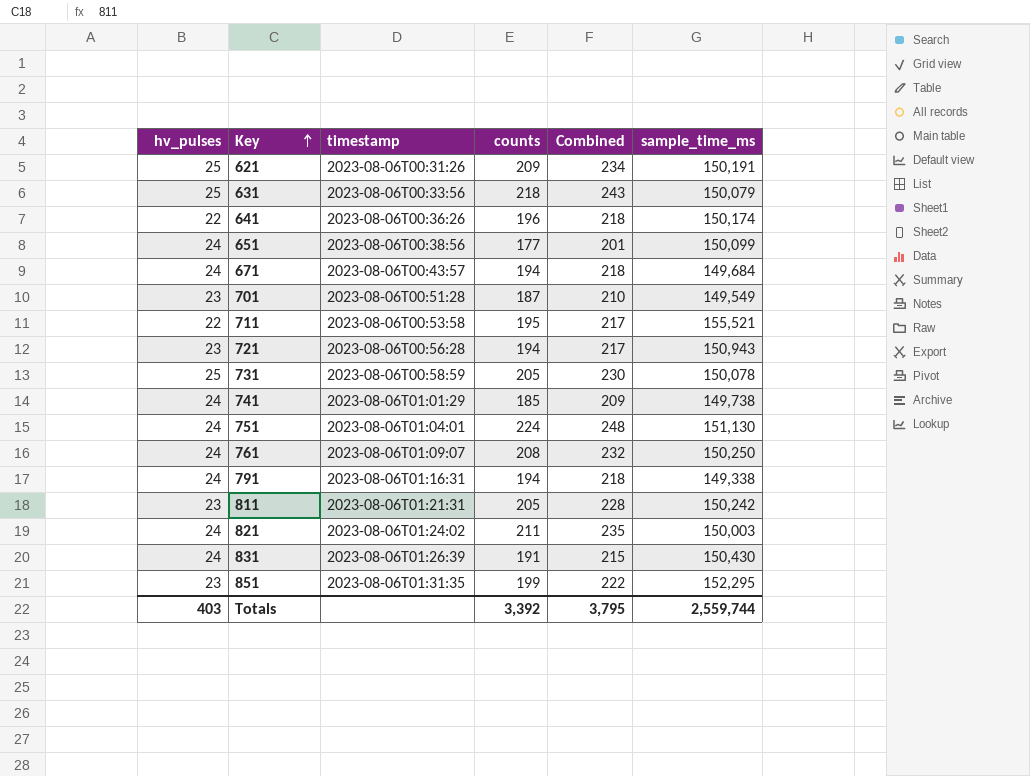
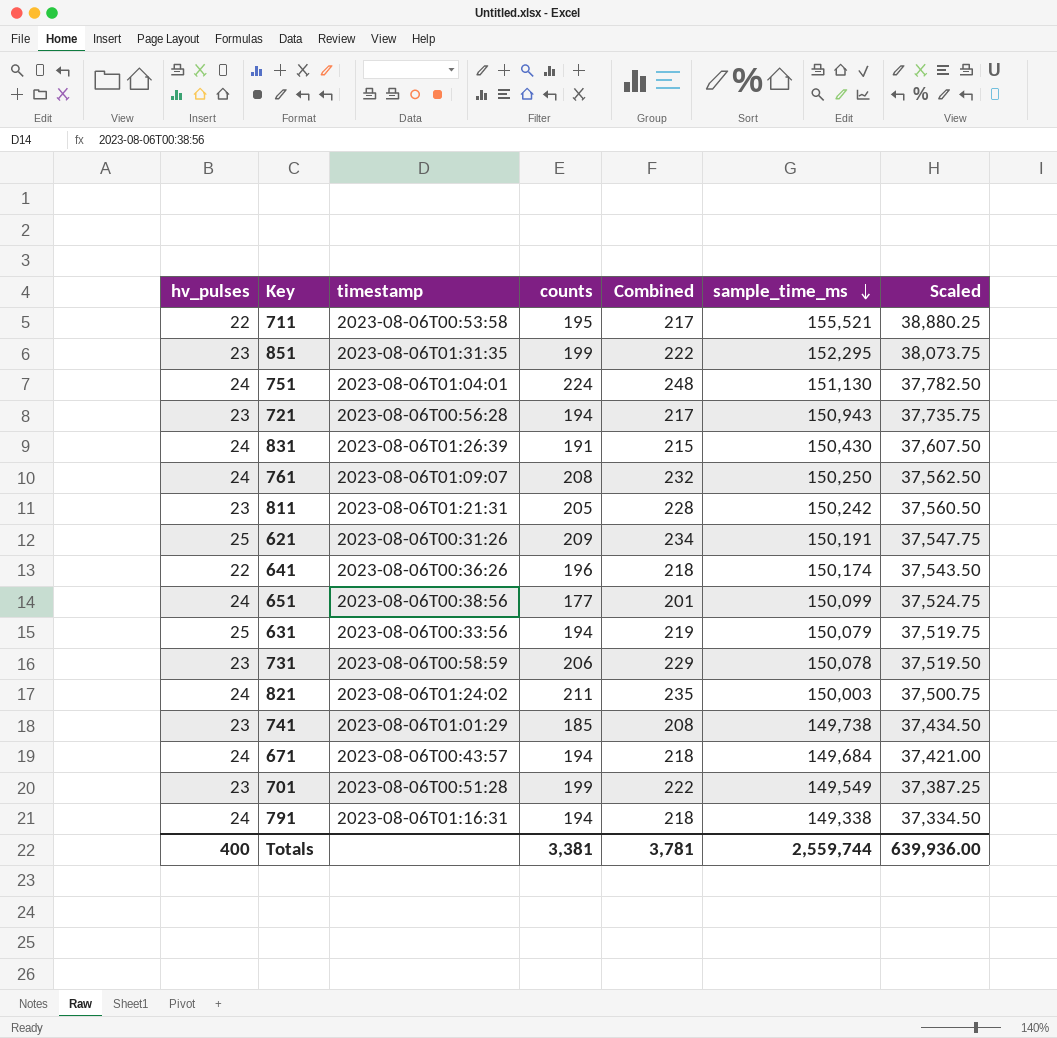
row order: Key ascending -> sample_time_ms descending
column Scaled | formula: none -> [sample_time_ms] * 0.25
631 | counts: 218 -> 194
631 | Combined: 243 -> 219
731 | hv_pulses: 25 -> 23
731 | counts: 205 -> 206
731 | Combined: 230 -> 229
741 | hv_pulses: 24 -> 23
741 | Combined: 209 -> 208
701 | counts: 187 -> 199
701 | Combined: 210 -> 222
Totals | hv_pulses: 403 -> 400
Totals | counts: 3,392 -> 3,381
Totals | Combined: 3,795 -> 3,781

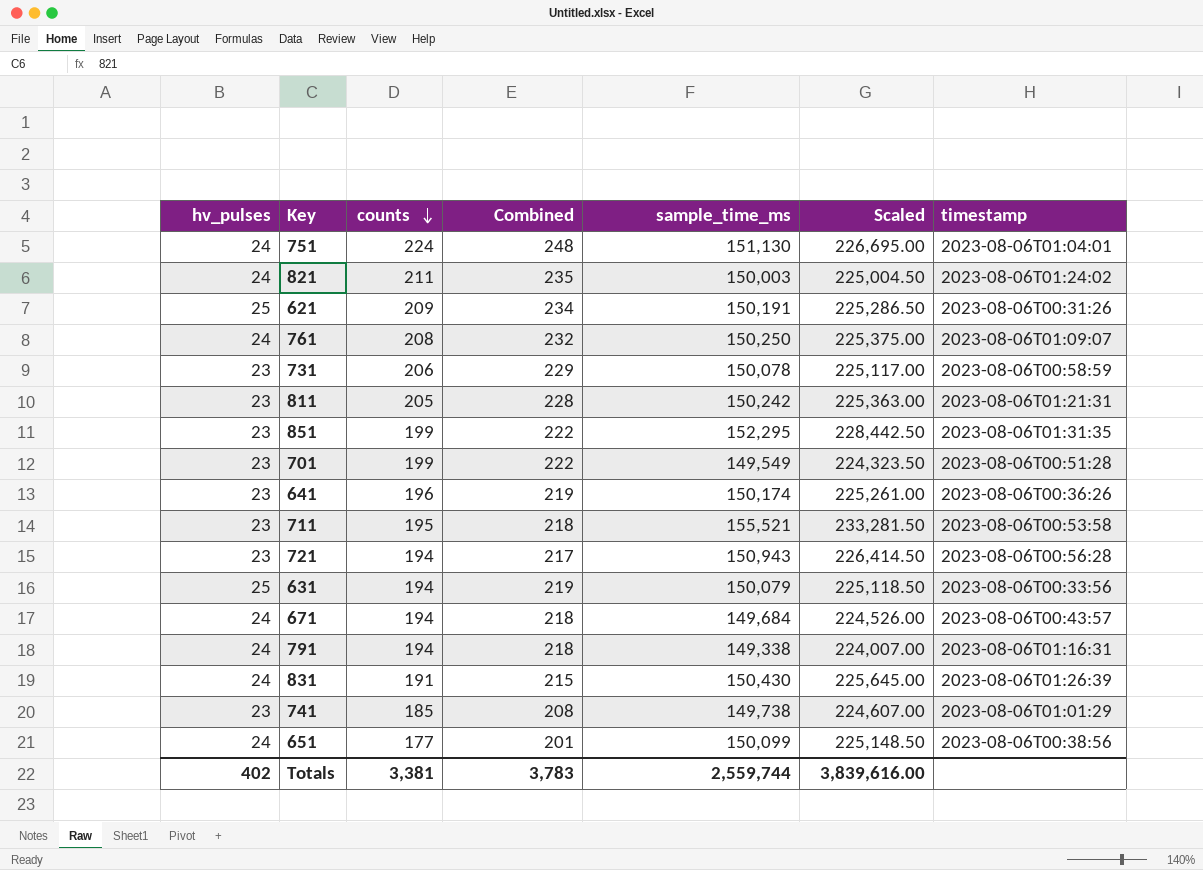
row order: sample_time_ms descending -> counts descending
column Scaled | formula: [sample_time_ms] * 0.25 -> [sample_time_ms] * 1.5
column timestamp | position: 3 -> 7
641 | hv_pulses: 22 -> 23
641 | Combined: 218 -> 219
711 | hv_pulses: 22 -> 23
711 | Combined: 217 -> 218
Totals | hv_pulses: 400 -> 402
Totals | Combined: 3,781 -> 3,783
Totals | Scaled: 639,936.00 -> 3,839,616.00

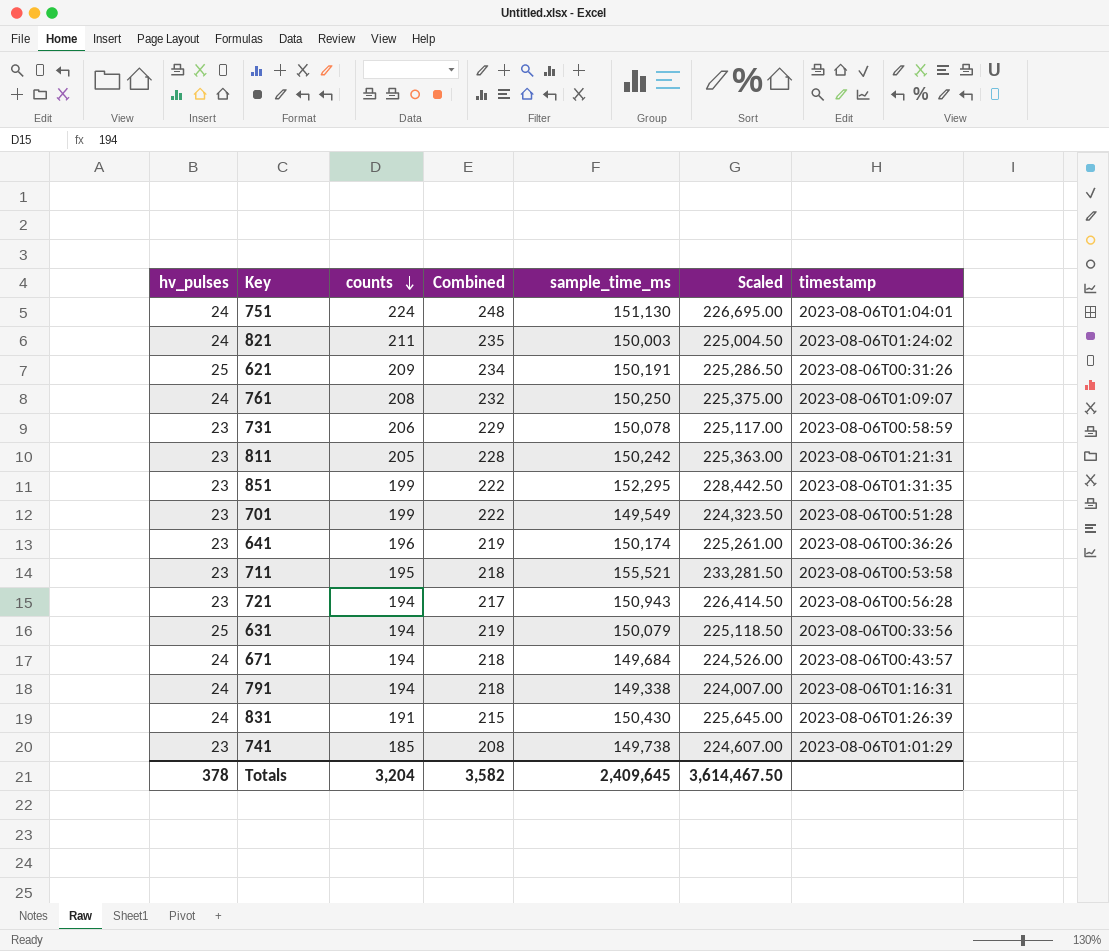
row 651: 24 | 177 | 201 | 150,099 | 225,148.50 | 2023-08-06T00:38:56 -> none
Totals | hv_pulses: 402 -> 378
Totals | counts: 3,381 -> 3,204
Totals | Combined: 3,783 -> 3,582
Totals | sample_time_ms: 2,559,744 -> 2,409,645
Totals | Scaled: 3,839,616.00 -> 3,614,467.50

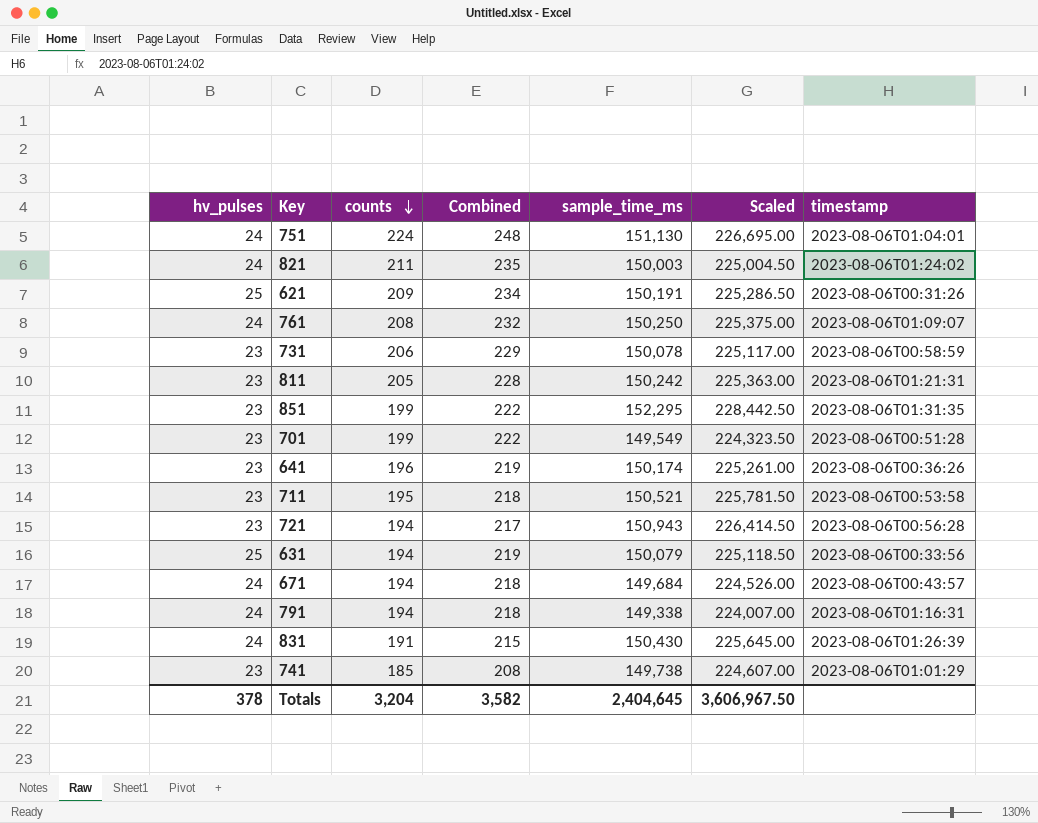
711 | sample_time_ms: 155,521 -> 150,521
711 | Scaled: 233,281.50 -> 225,781.50
Totals | sample_time_ms: 2,409,645 -> 2,404,645
Totals | Scaled: 3,614,467.50 -> 3,606,967.50

